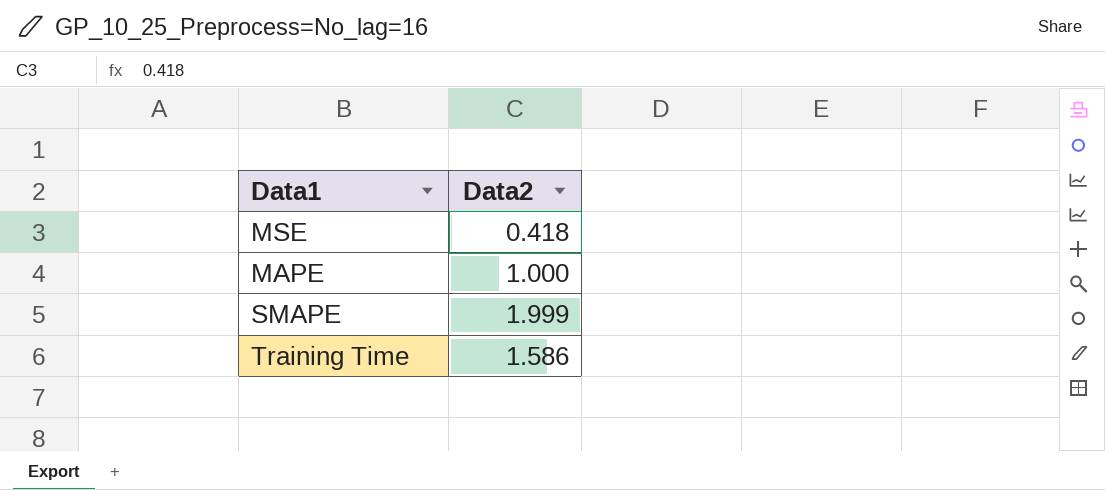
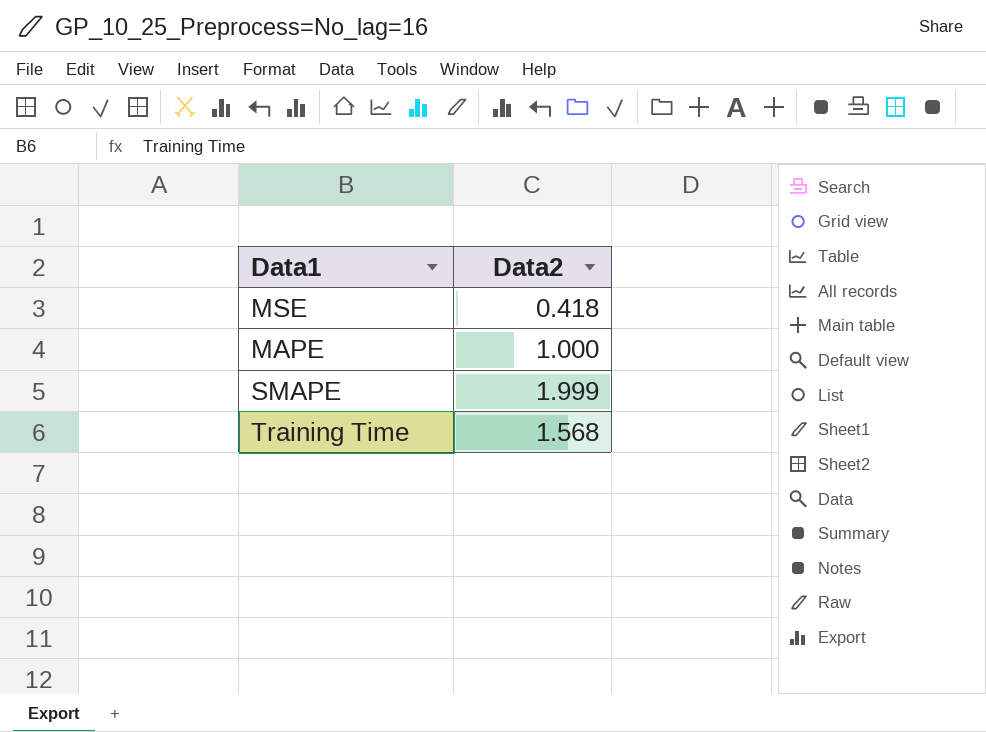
Training Time | Data2: 1.586 -> 1.568

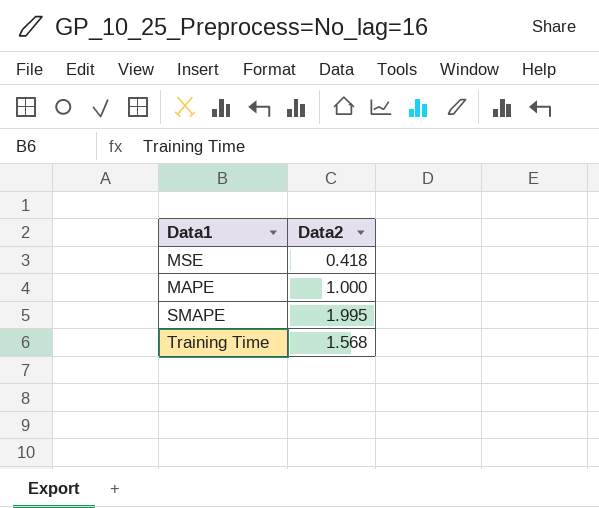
SMAPE | Data2: 1.999 -> 1.995

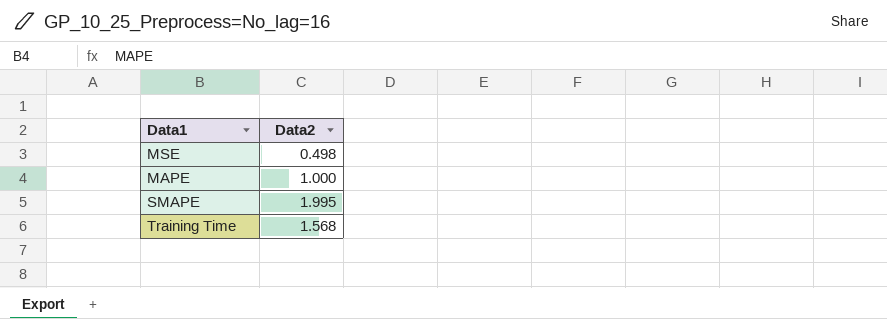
MSE | Data2: 0.418 -> 0.498

